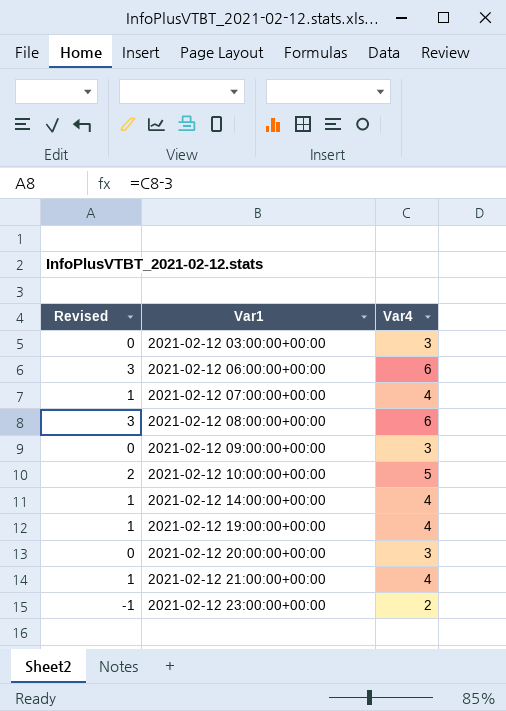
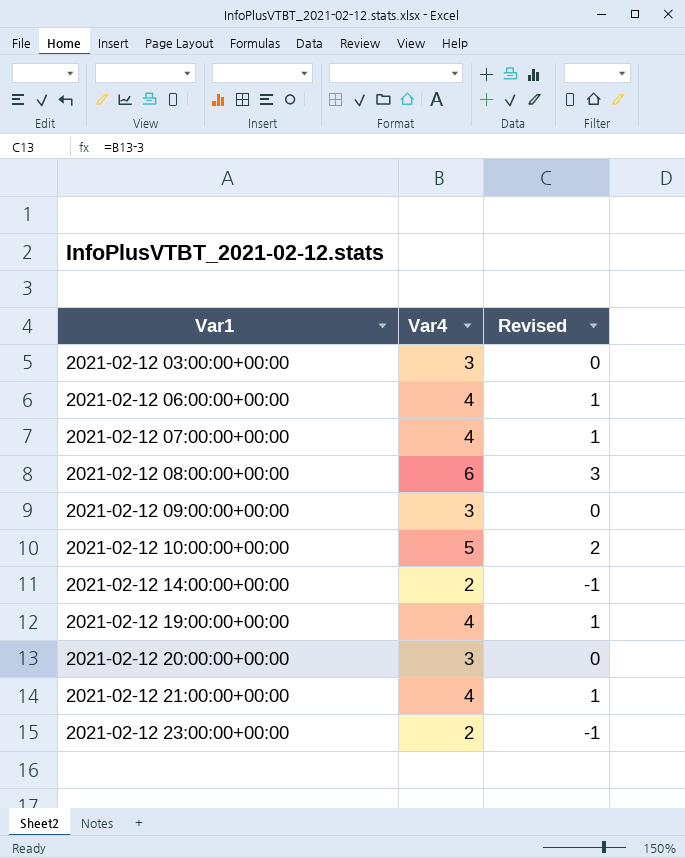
column Revised | position: 1 -> 3
2021-02-12 06:00:00+00:00 | Var4: 6 -> 4
2021-02-12 06:00:00+00:00 | Revised: 3 -> 1
2021-02-12 14:00:00+00:00 | Var4: 4 -> 2
2021-02-12 14:00:00+00:00 | Revised: 1 -> -1

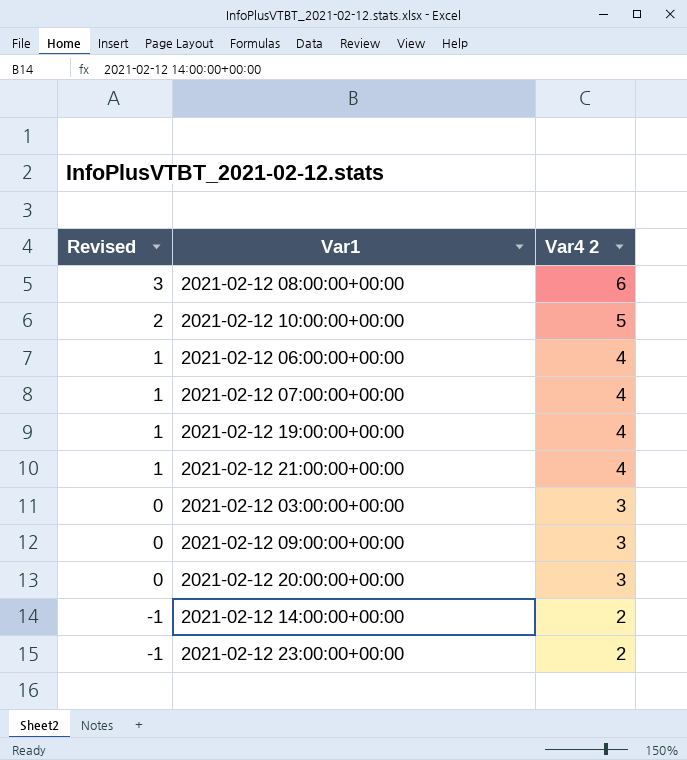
row order: Var1 ascending -> Revised descending
column Revised | position: 3 -> 1
column name: Var4 -> Var4 2

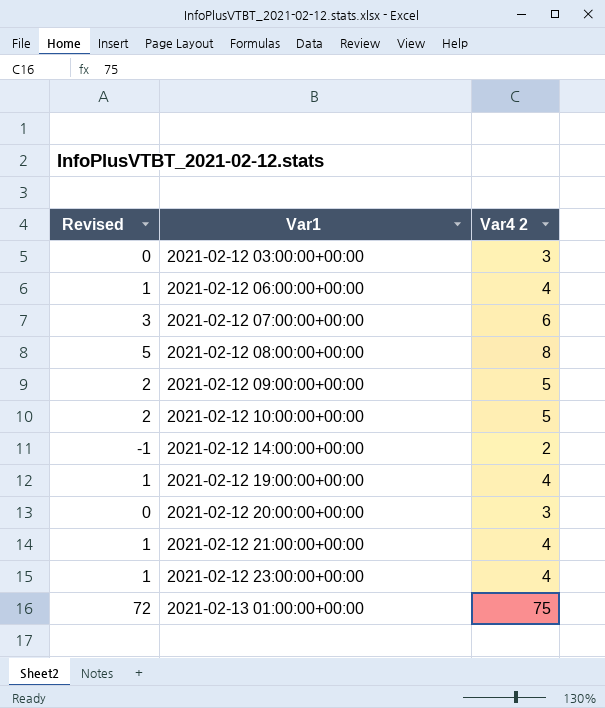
row order: Revised descending -> Var1 ascending
2021-02-12 07:00:00+00:00 | Revised: 1 -> 3
2021-02-12 07:00:00+00:00 | Var4 2: 4 -> 6
2021-02-12 08:00:00+00:00 | Revised: 3 -> 5
2021-02-12 08:00:00+00:00 | Var4 2: 6 -> 8
2021-02-12 09:00:00+00:00 | Revised: 0 -> 2
2021-02-12 09:00:00+00:00 | Var4 2: 3 -> 5
2021-02-12 23:00:00+00:00 | Revised: -1 -> 1
2021-02-12 23:00:00+00:00 | Var4 2: 2 -> 4
row 2021-02-13 01:00:00+00:00: none -> 72 | 75

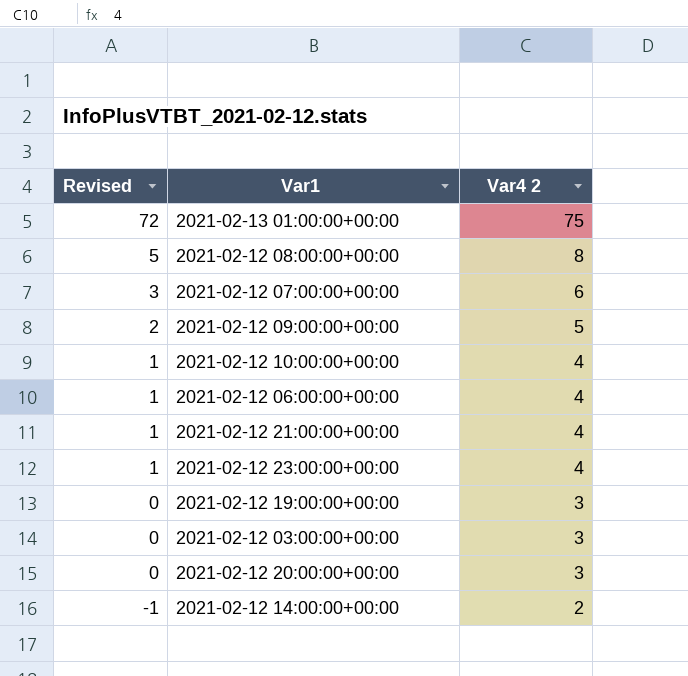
row order: Var1 ascending -> Revised descending
2021-02-12 10:00:00+00:00 | Revised: 2 -> 1
2021-02-12 10:00:00+00:00 | Var4 2: 5 -> 4
2021-02-12 19:00:00+00:00 | Revised: 1 -> 0
2021-02-12 19:00:00+00:00 | Var4 2: 4 -> 3

